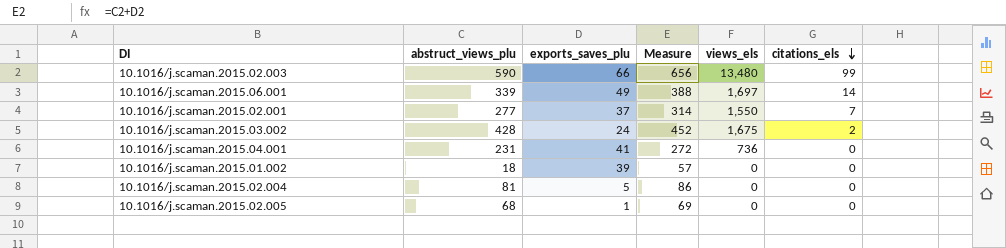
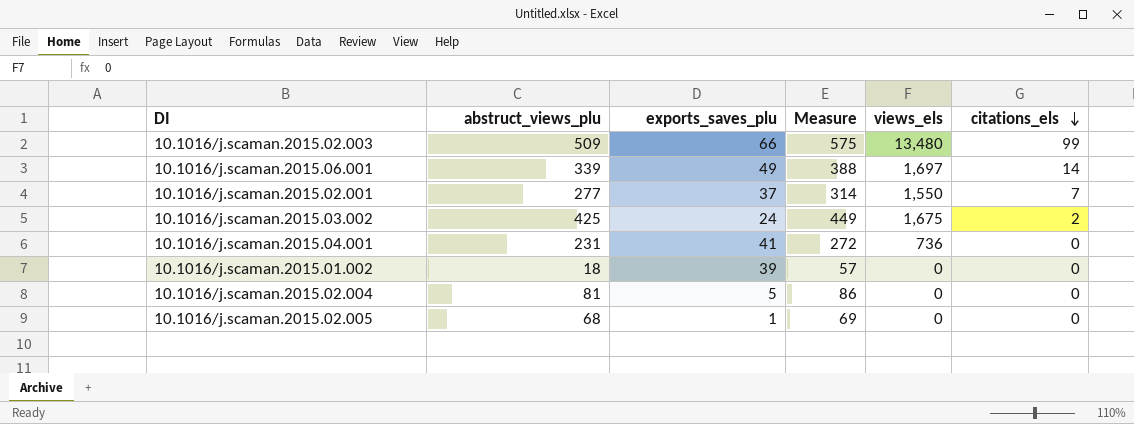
10.1016/j.scaman.2015.02.003 | abstruct_views_plu: 590 -> 509
10.1016/j.scaman.2015.02.003 | Measure: 656 -> 575
10.1016/j.scaman.2015.03.002 | abstruct_views_plu: 428 -> 425
10.1016/j.scaman.2015.03.002 | Measure: 452 -> 449

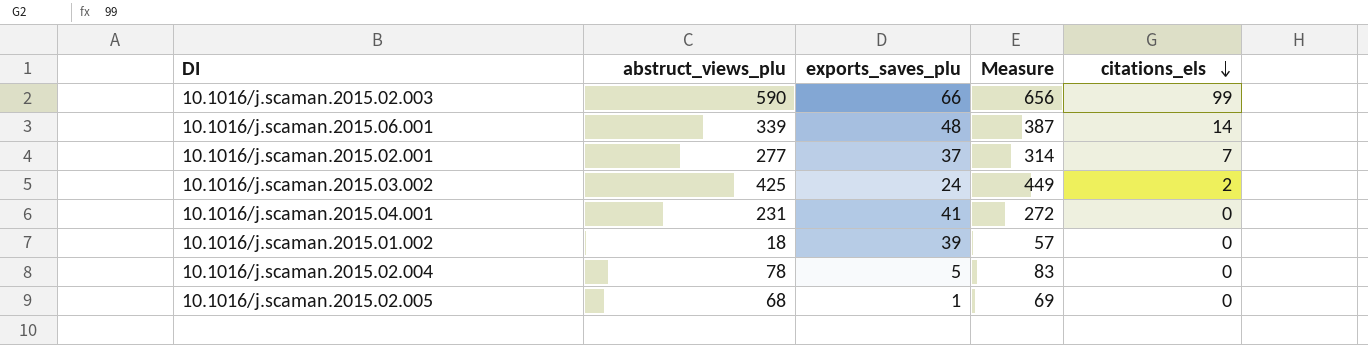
column views_els | position: 5 -> none
10.1016/j.scaman.2015.02.003 | abstruct_views_plu: 509 -> 590
10.1016/j.scaman.2015.02.003 | Measure: 575 -> 656
10.1016/j.scaman.2015.06.001 | exports_saves_plu: 49 -> 48
10.1016/j.scaman.2015.06.001 | Measure: 388 -> 387
10.1016/j.scaman.2015.02.004 | abstruct_views_plu: 81 -> 78
10.1016/j.scaman.2015.02.004 | Measure: 86 -> 83

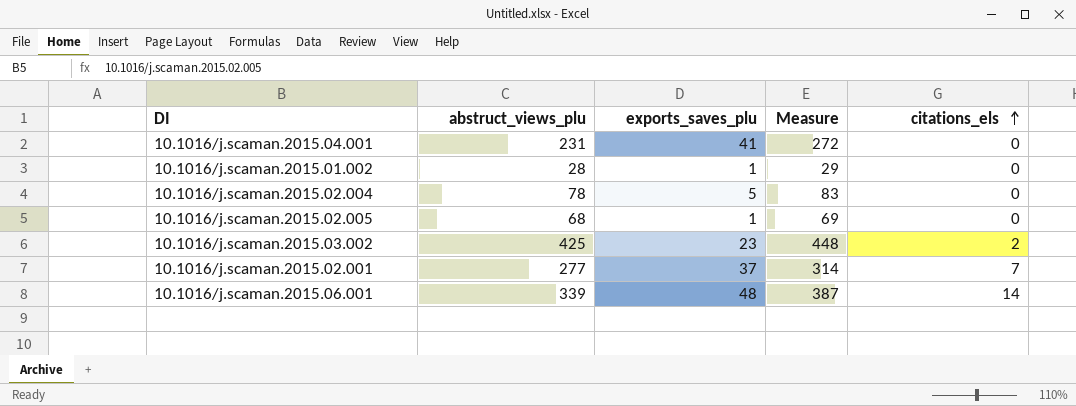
row order: citations_els descending -> citations_els ascending
row 10.1016/j.scaman.2015.02.003: 590 | 66 | 656 | 99 -> none
10.1016/j.scaman.2015.01.002 | abstruct_views_plu: 18 -> 28
10.1016/j.scaman.2015.01.002 | exports_saves_plu: 39 -> 1
10.1016/j.scaman.2015.01.002 | Measure: 57 -> 29
10.1016/j.scaman.2015.03.002 | exports_saves_plu: 24 -> 23
10.1016/j.scaman.2015.03.002 | Measure: 449 -> 448

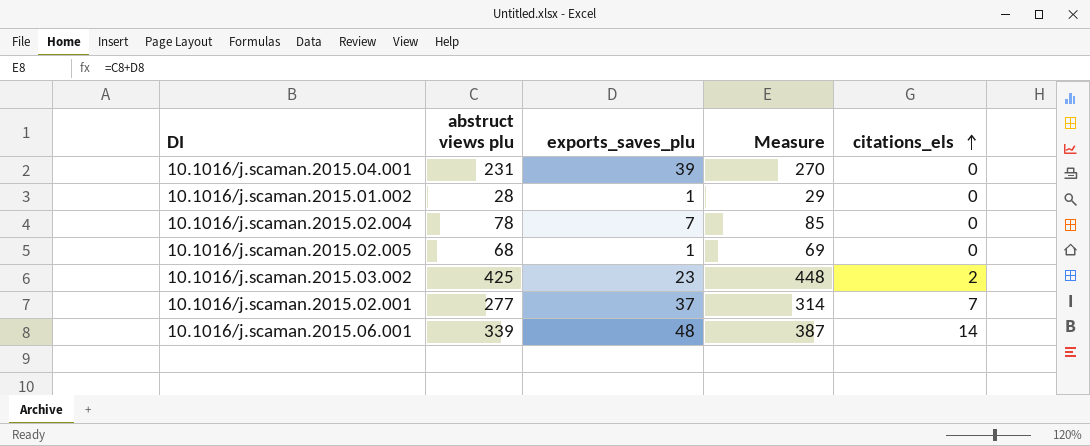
column name: abstruct_views_plu -> abstruct views plu
10.1016/j.scaman.2015.04.001 | exports_saves_plu: 41 -> 39
10.1016/j.scaman.2015.04.001 | Measure: 272 -> 270
10.1016/j.scaman.2015.02.004 | exports_saves_plu: 5 -> 7
10.1016/j.scaman.2015.02.004 | Measure: 83 -> 85

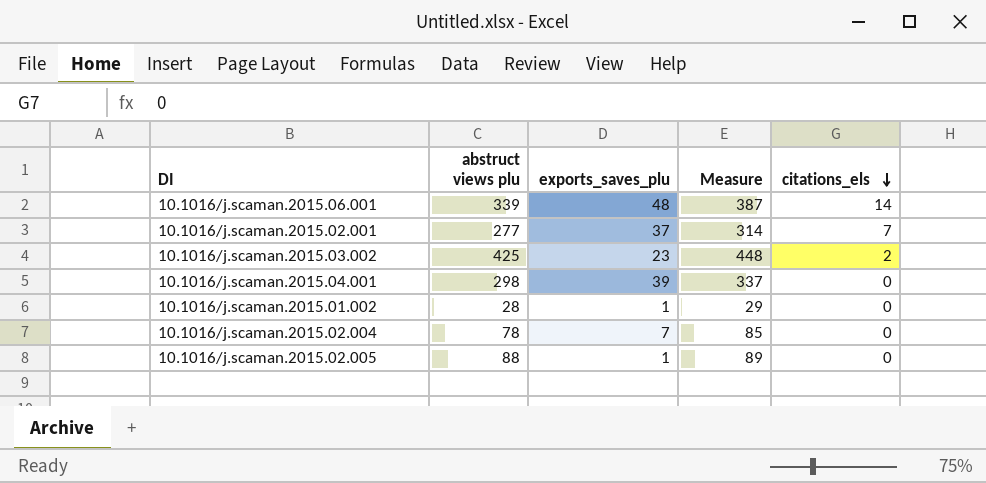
row order: citations_els ascending -> citations_els descending
10.1016/j.scaman.2015.04.001 | abstruct views plu: 231 -> 298
10.1016/j.scaman.2015.04.001 | Measure: 270 -> 337
10.1016/j.scaman.2015.02.005 | abstruct views plu: 68 -> 88
10.1016/j.scaman.2015.02.005 | Measure: 69 -> 89

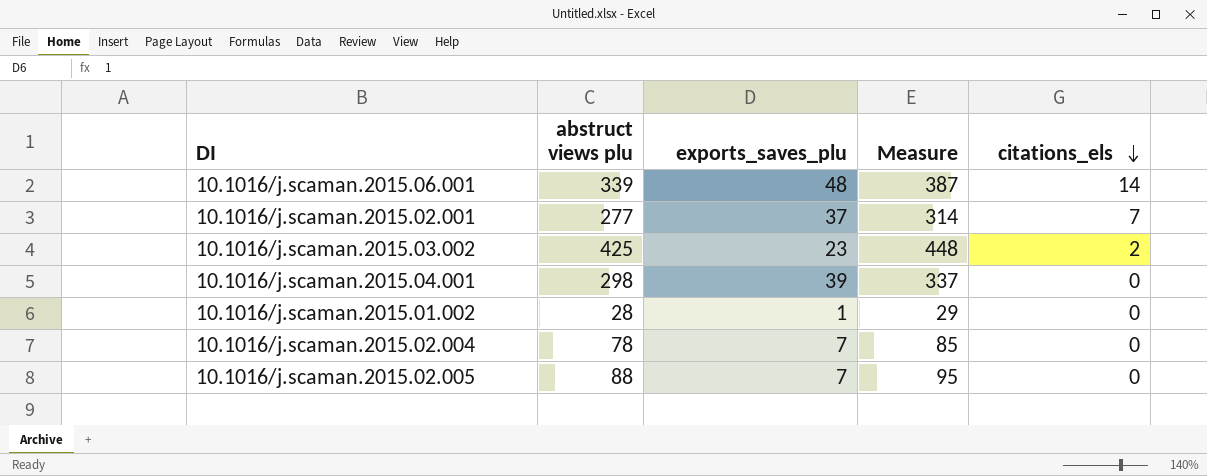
10.1016/j.scaman.2015.02.005 | exports_saves_plu: 1 -> 7
10.1016/j.scaman.2015.02.005 | Measure: 89 -> 95

